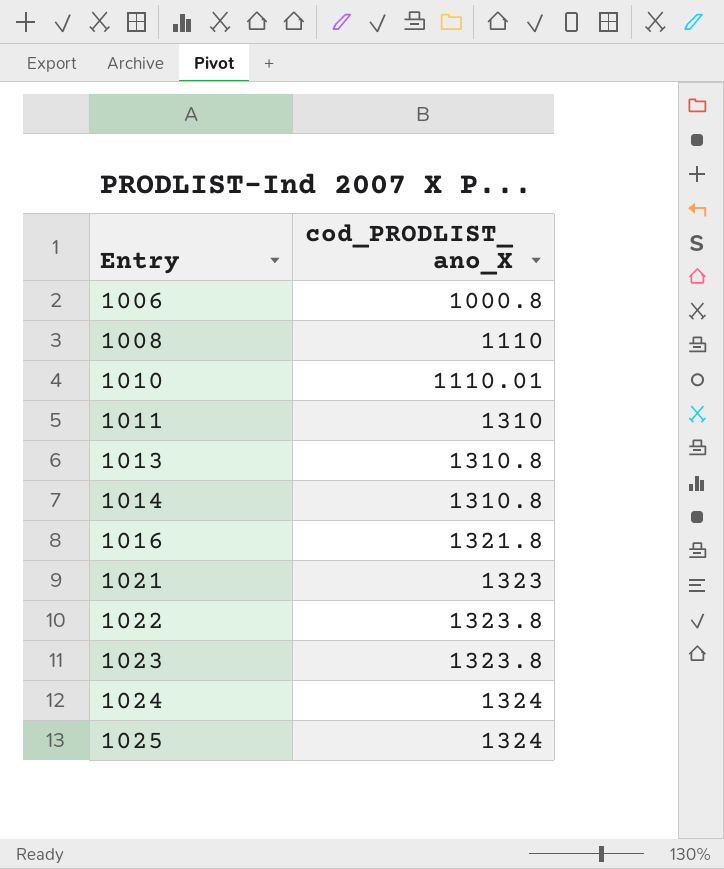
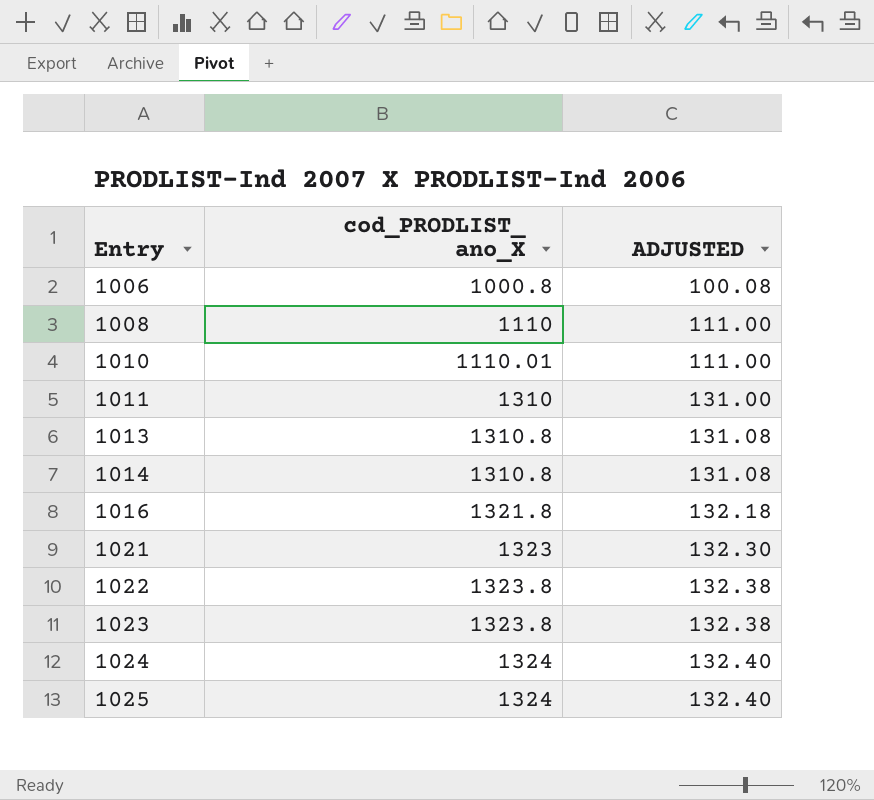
column ADJUSTED | formula: none -> [cod_PRODLIST_ ano_X] * 0.1

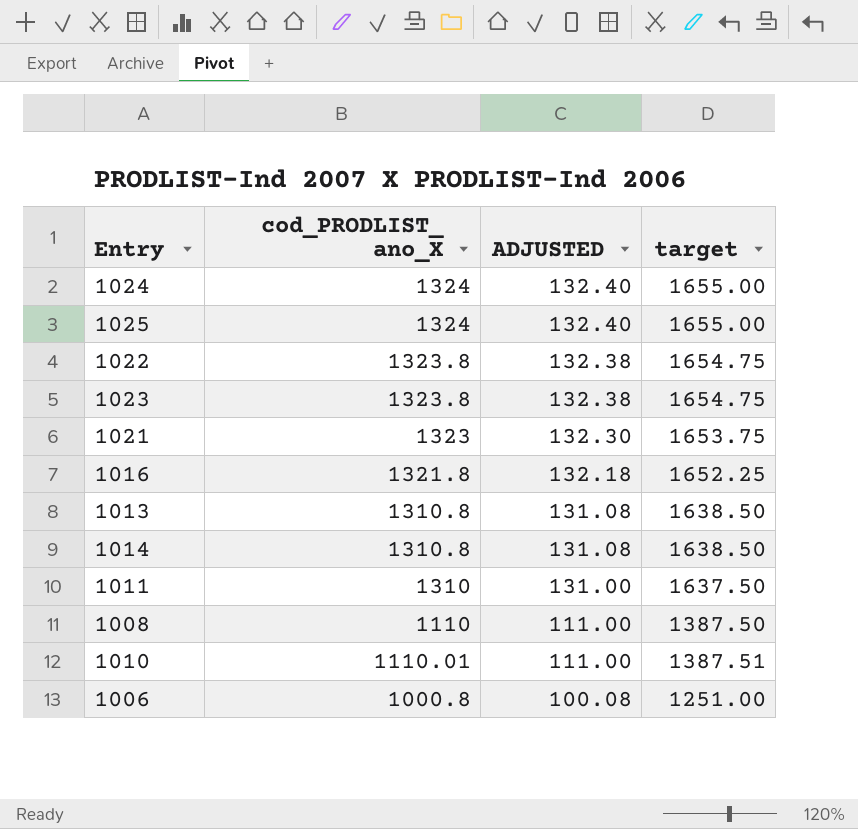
row order: Entry ascending -> ADJUSTED descending
column target | formula: none -> [cod_PRODLIST_ ano_X] * 1.25

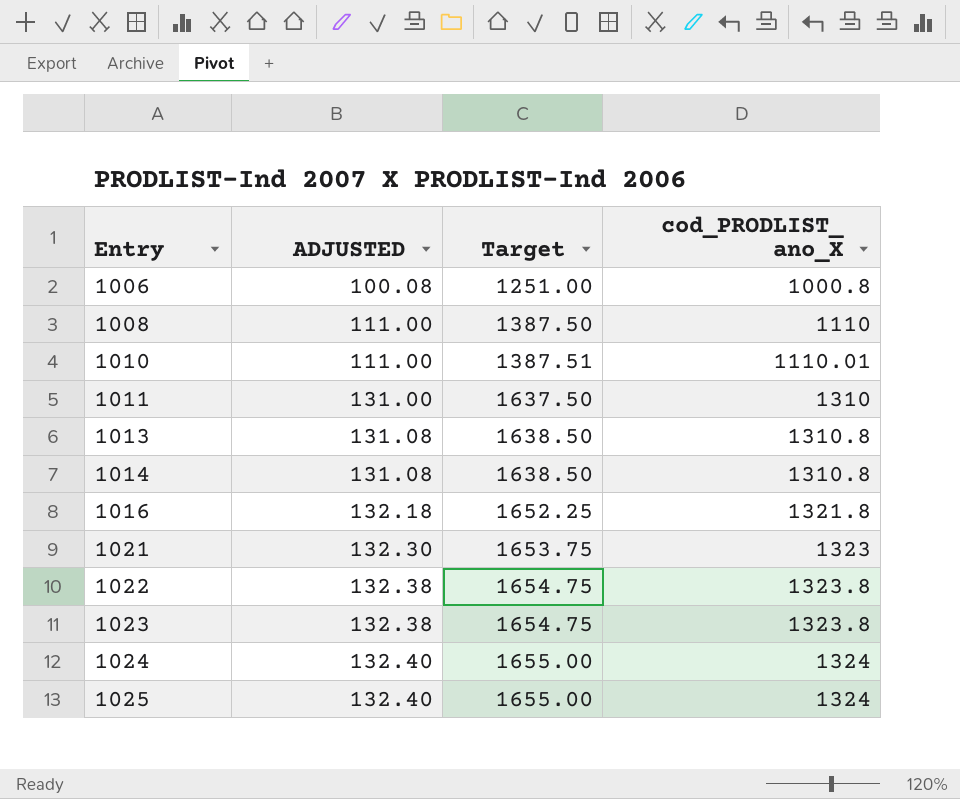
row order: ADJUSTED descending -> Entry ascending
column name: target -> Target
column cod_PRODLIST_ ano_X | position: 2 -> 4

